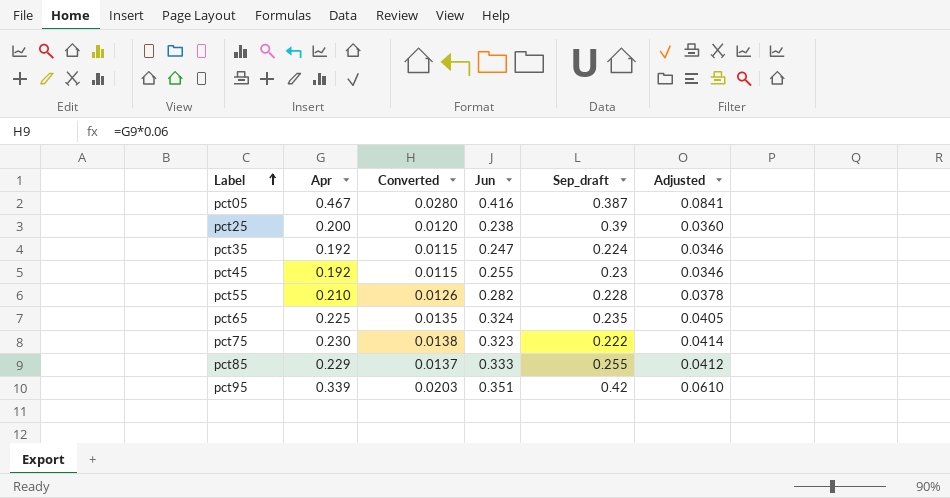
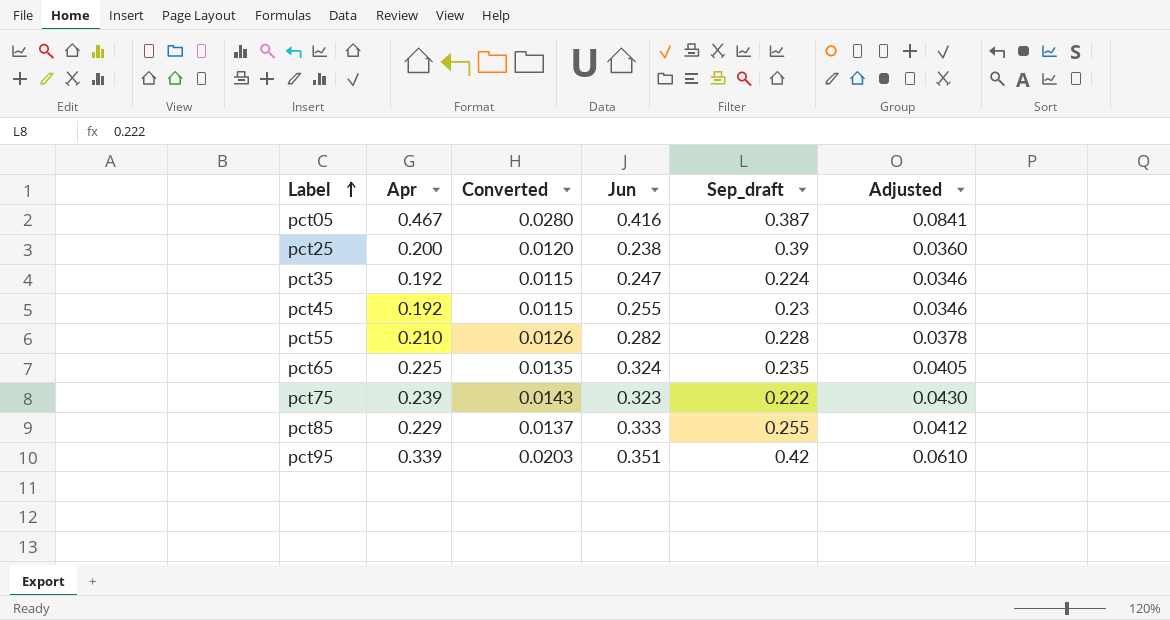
pct75 | Apr: 0.230 -> 0.239
pct75 | Converted: 0.0138 -> 0.0143
pct75 | Adjusted: 0.0414 -> 0.0430

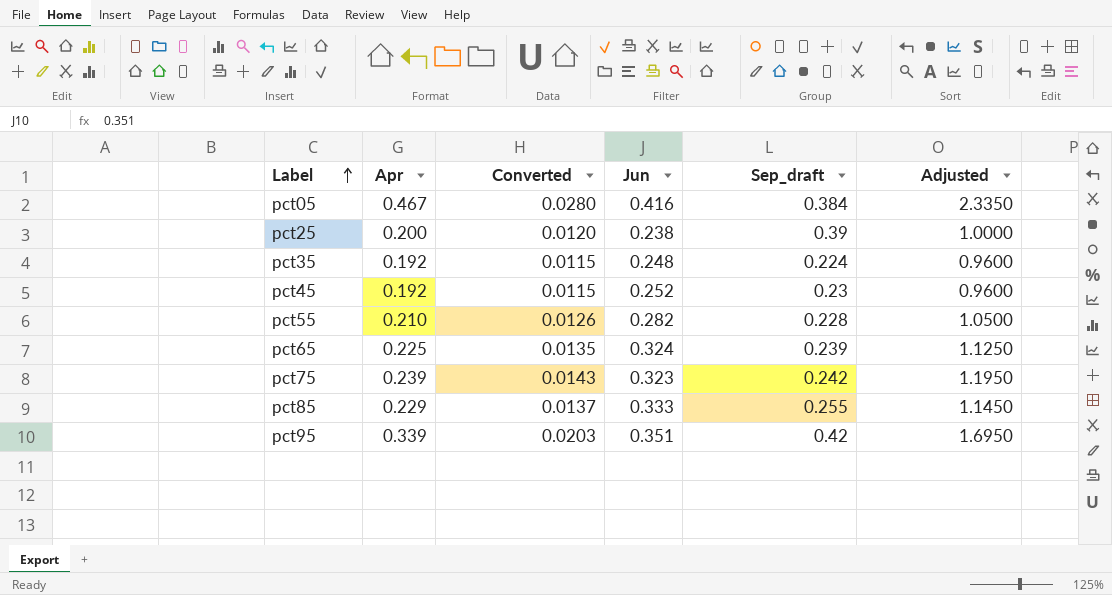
column Adjusted | formula: [Apr] * 0.18 -> [Apr] * 5
pct05 | Sep_draft: 0.387 -> 0.384
pct35 | Jun: 0.247 -> 0.248
pct45 | Jun: 0.255 -> 0.252
pct65 | Sep_draft: 0.235 -> 0.239
pct75 | Sep_draft: 0.222 -> 0.242

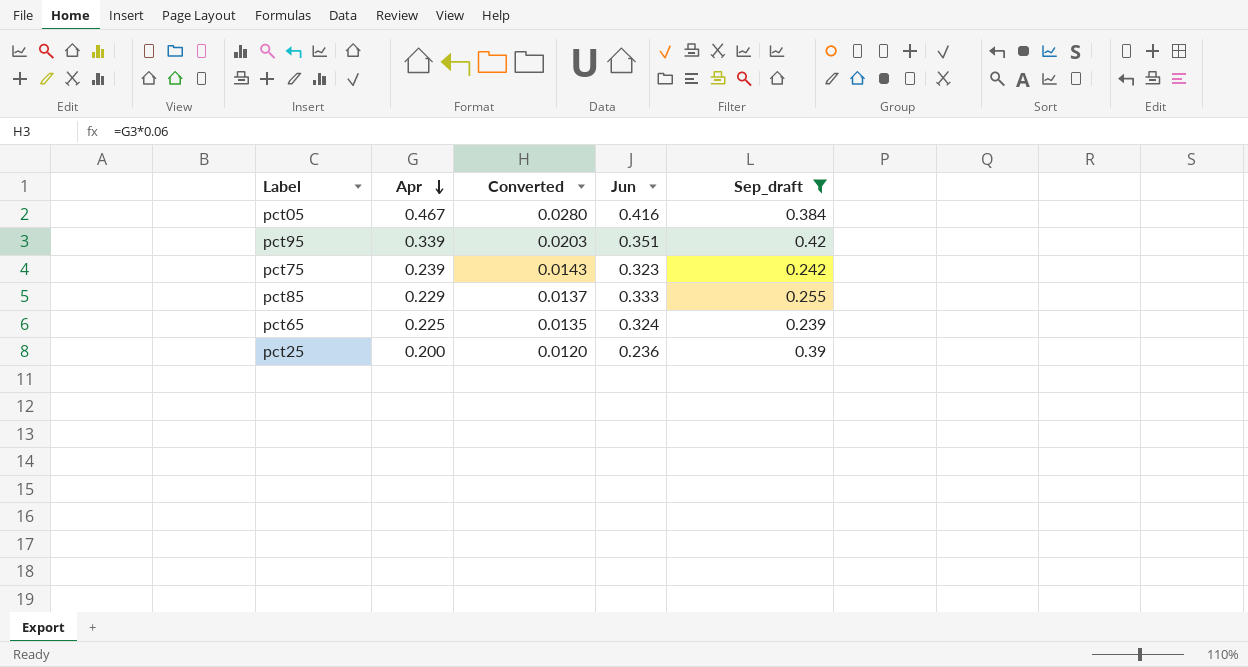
filter: none -> Sep_draft >= 0.239
row order: Label ascending -> Apr descending
column Adjusted | formula: [Apr] * 5 -> none
pct25 | Jun: 0.238 -> 0.236

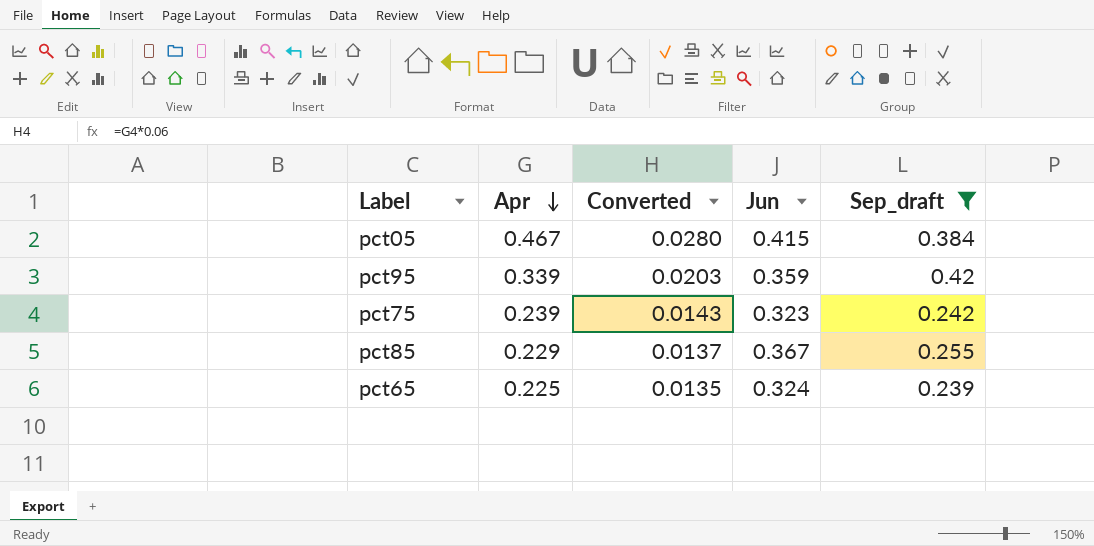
row pct25: 0.200 | 0.0120 | 0.236 | 0.39 -> none
pct05 | Jun: 0.416 -> 0.415
pct95 | Jun: 0.351 -> 0.359
pct85 | Jun: 0.333 -> 0.367

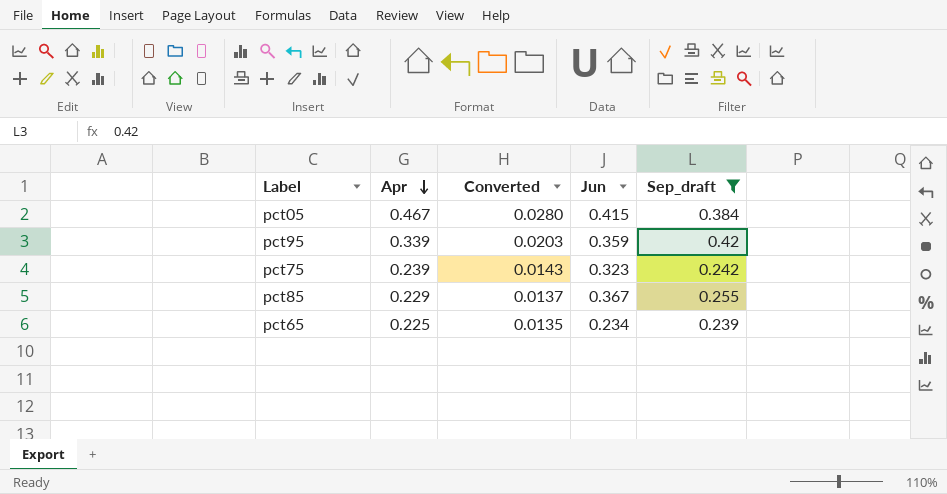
pct65 | Jun: 0.324 -> 0.234

